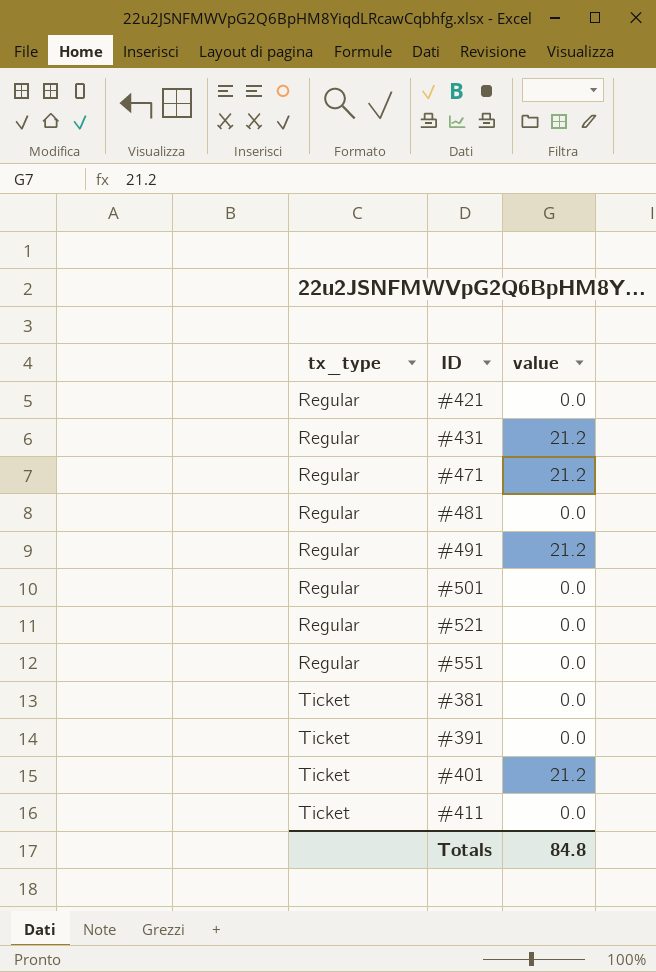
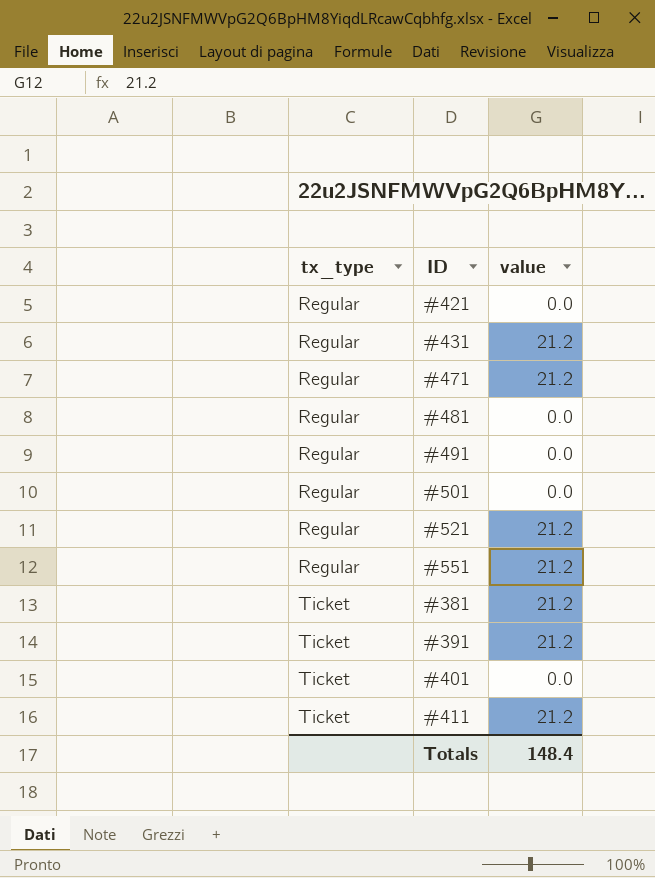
#491 | value: 21.2 -> 0.0
#521 | value: 0.0 -> 21.2
#551 | value: 0.0 -> 21.2
#381 | value: 0.0 -> 21.2
#391 | value: 0.0 -> 21.2
#401 | value: 21.2 -> 0.0
#411 | value: 0.0 -> 21.2
Totals | value: 84.8 -> 148.4

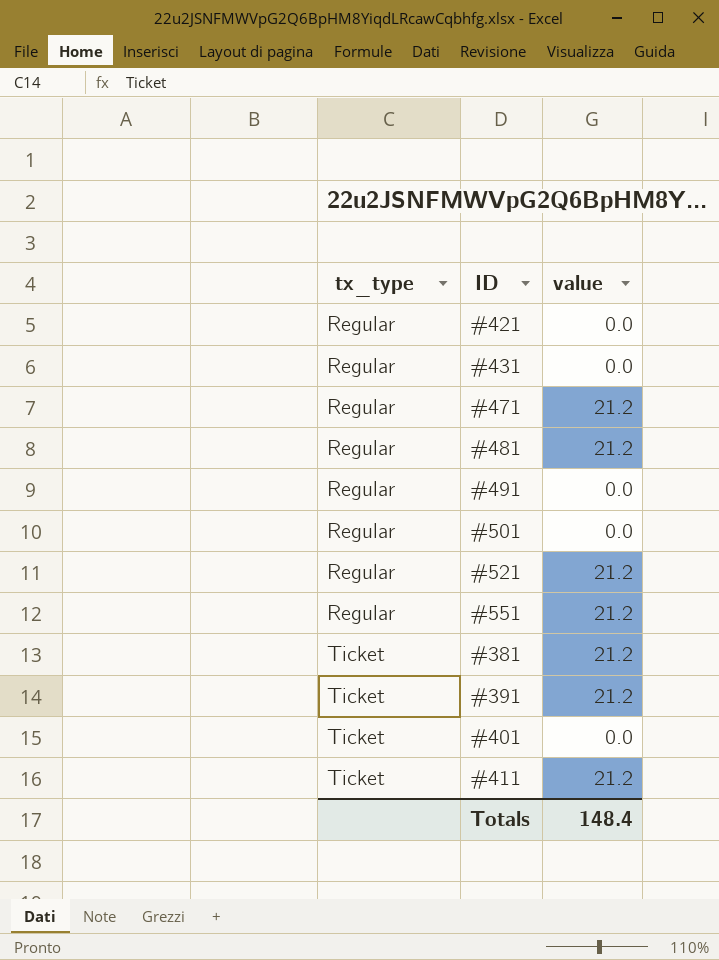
#431 | value: 21.2 -> 0.0
#481 | value: 0.0 -> 21.2

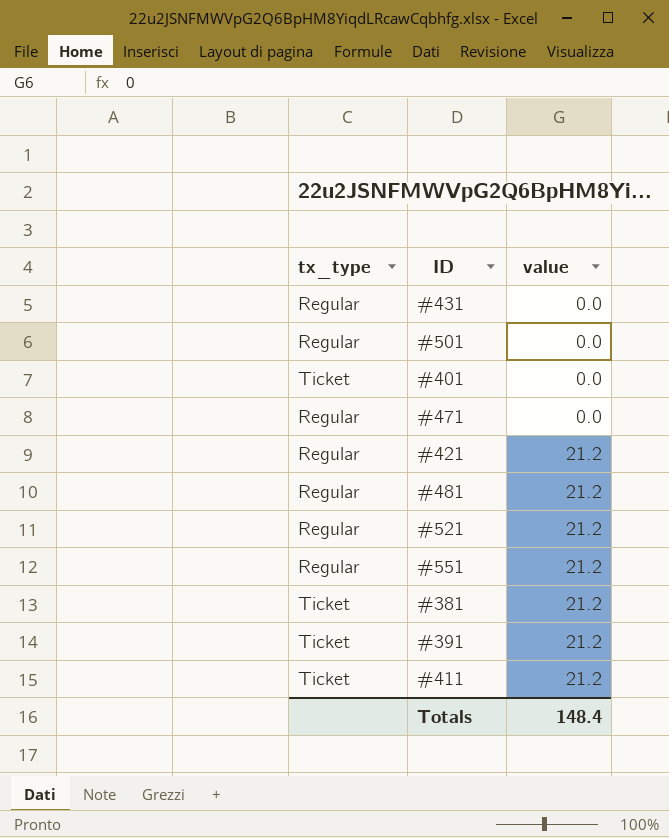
row order: tx_type ascending -> value ascending
row #491: Regular | 0.0 -> none
#471 | value: 21.2 -> 0.0
#421 | value: 0.0 -> 21.2

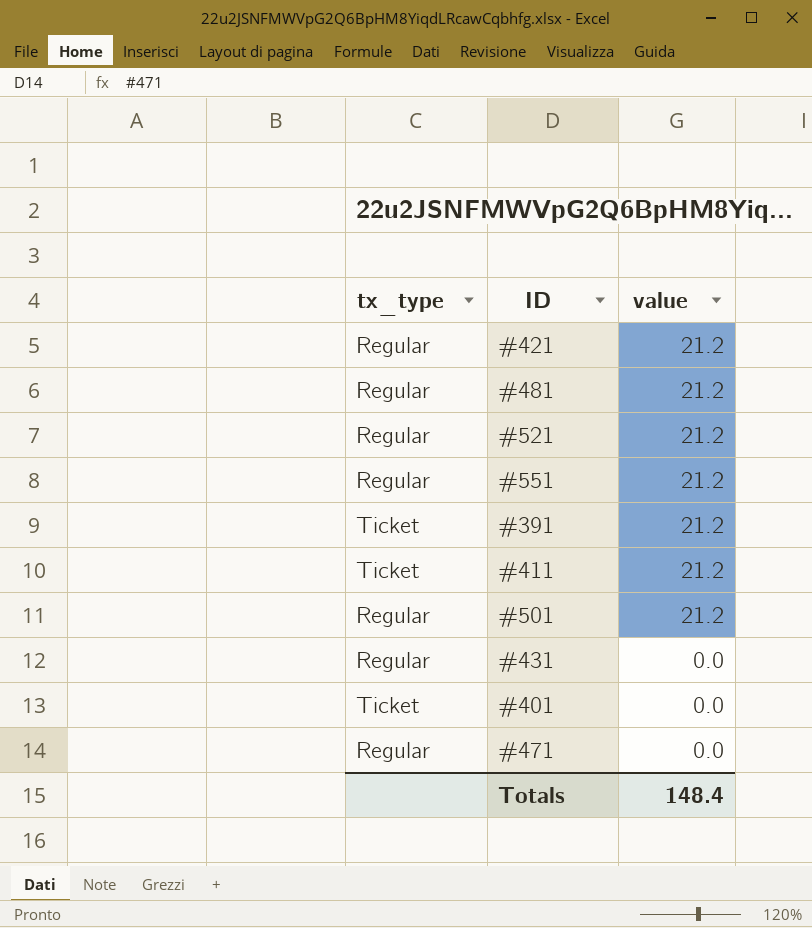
row order: value ascending -> value descending
row #381: Ticket | 21.2 -> none
#501 | value: 0.0 -> 21.2

